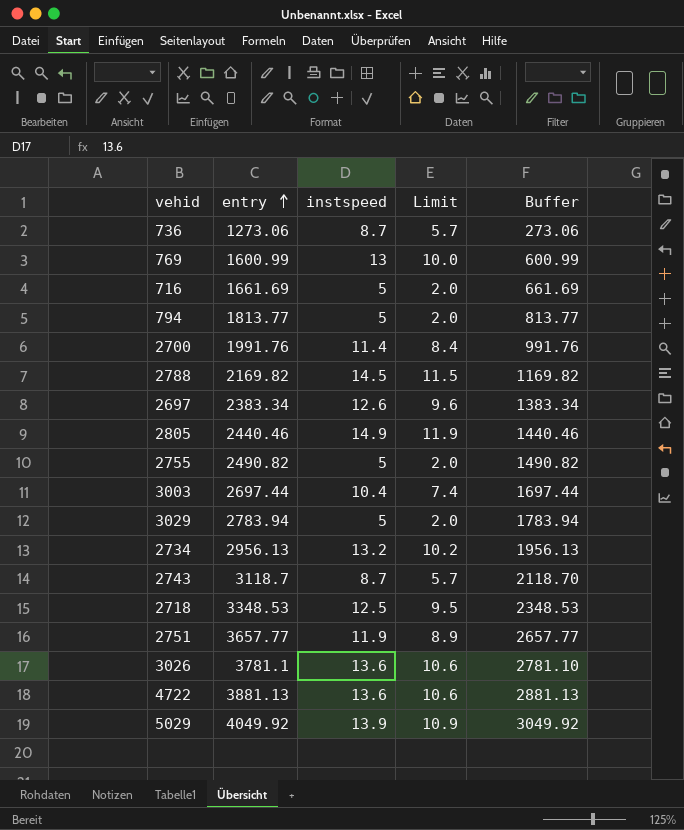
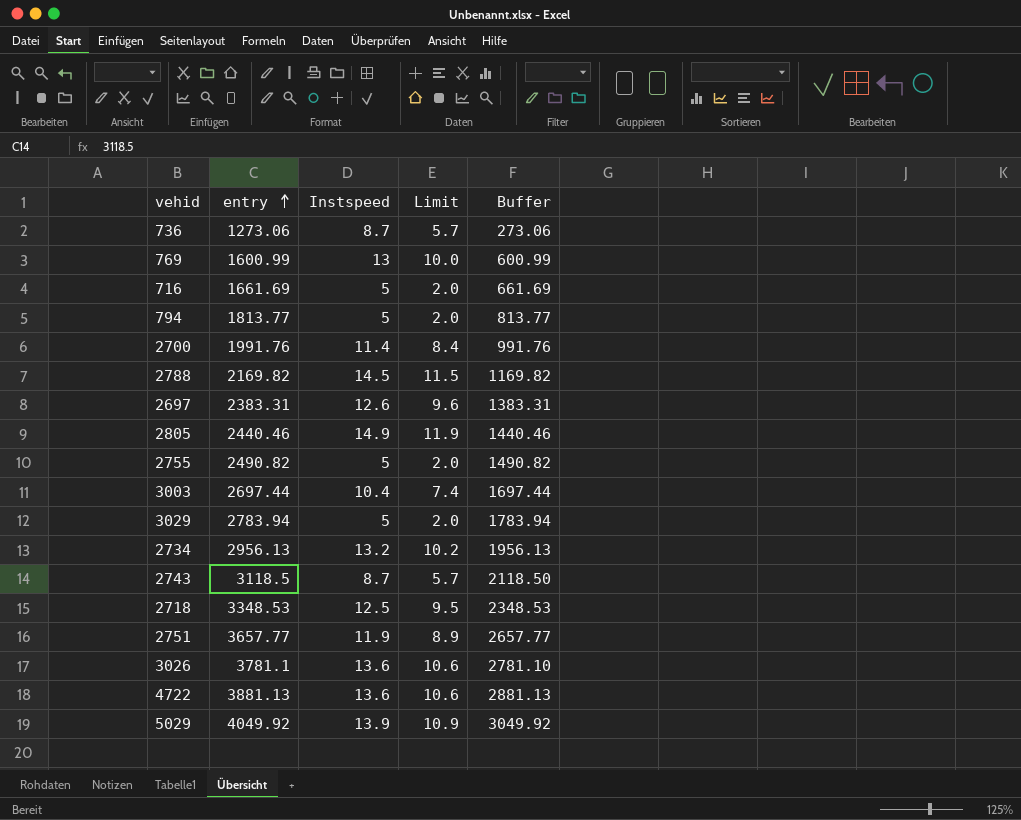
column name: instspeed -> Instspeed
2697 | entry: 2383.34 -> 2383.31
2697 | Buffer: 1383.34 -> 1383.31
2743 | entry: 3118.7 -> 3118.5
2743 | Buffer: 2118.70 -> 2118.50

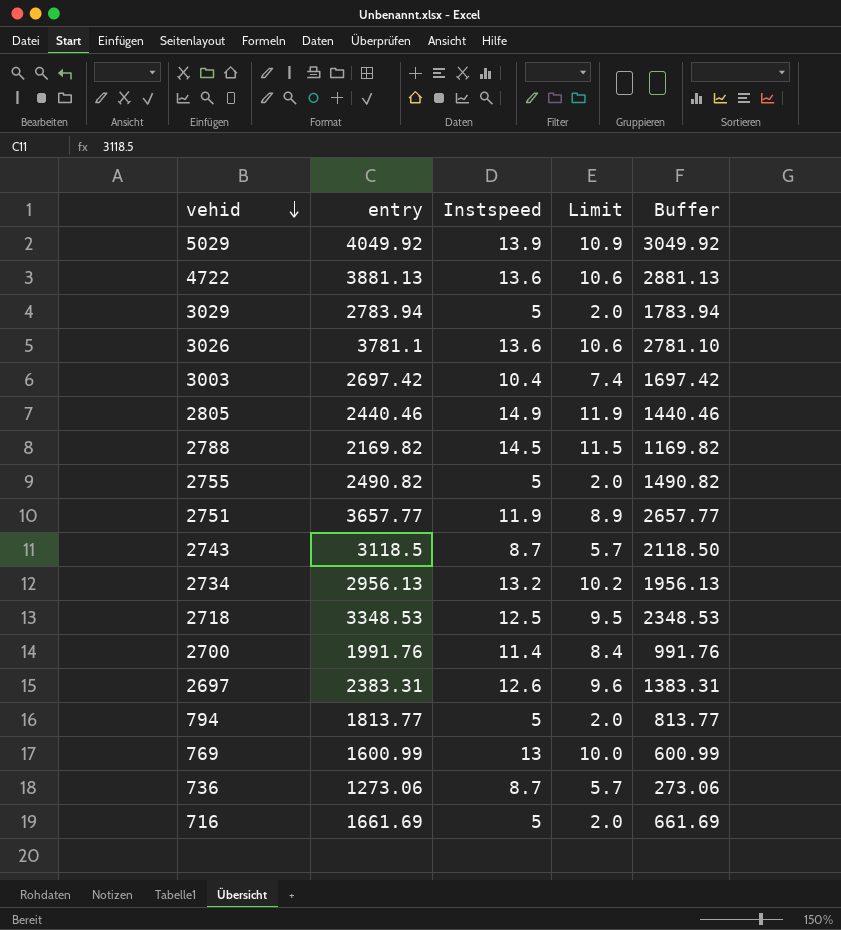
row order: entry ascending -> vehid descending
3003 | entry: 2697.44 -> 2697.42
3003 | Buffer: 1697.44 -> 1697.42

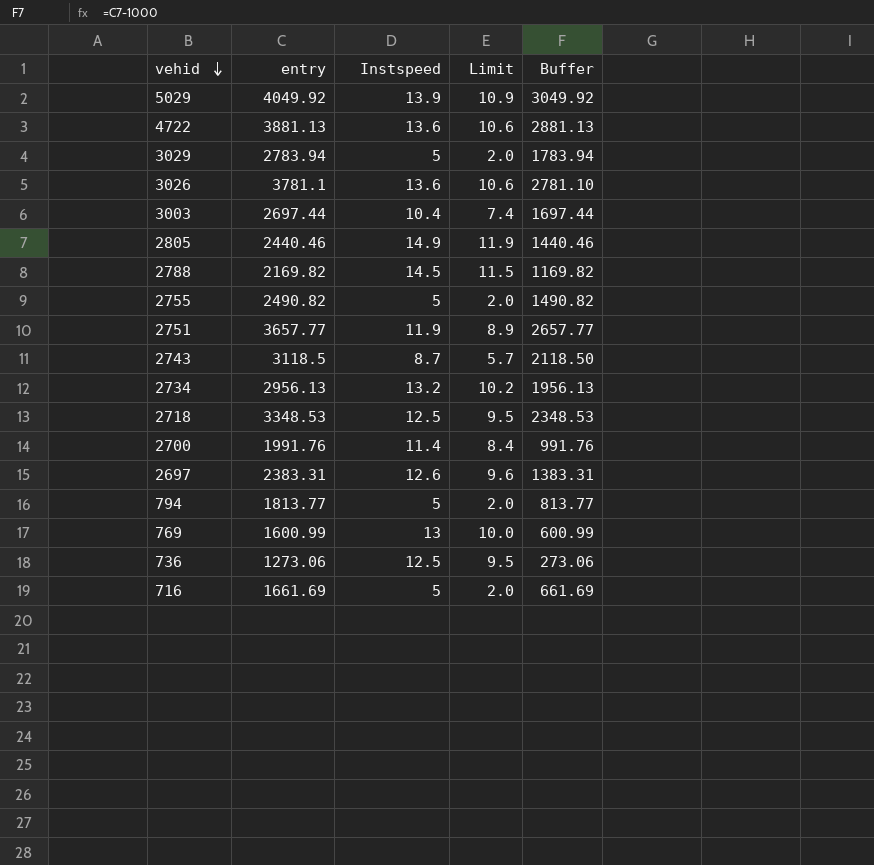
3003 | entry: 2697.42 -> 2697.44
3003 | Buffer: 1697.42 -> 1697.44
736 | Instspeed: 8.7 -> 12.5
736 | Limit: 5.7 -> 9.5

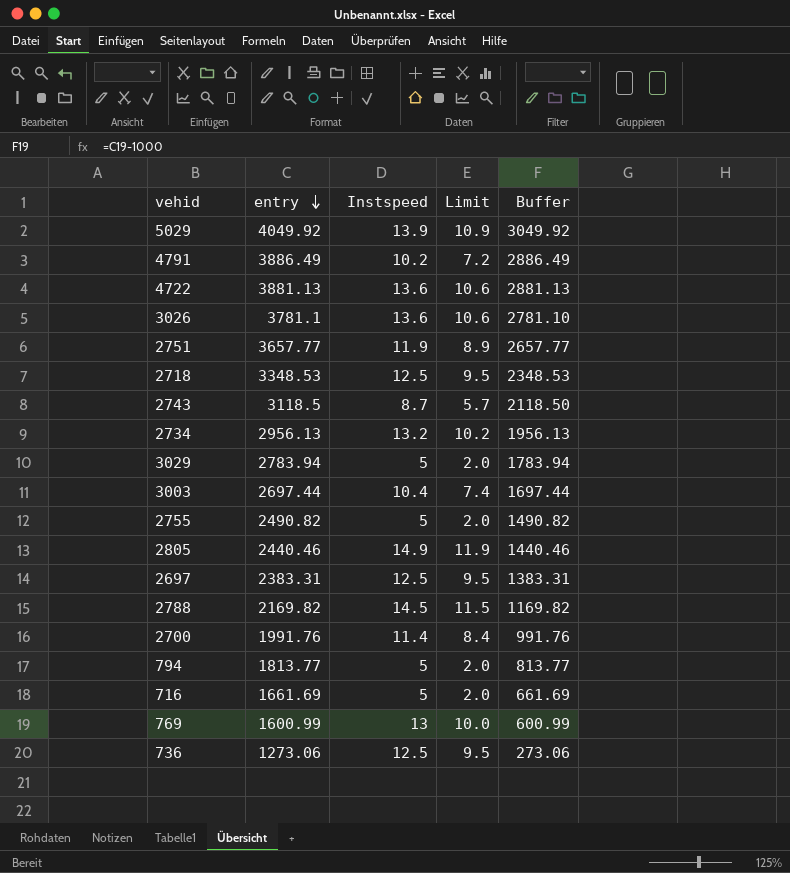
row order: vehid descending -> entry descending
row 4791: none -> 3886.49 | 10.2 | 7.2 | 2886.49
2697 | Instspeed: 12.6 -> 12.5
2697 | Limit: 9.6 -> 9.5

